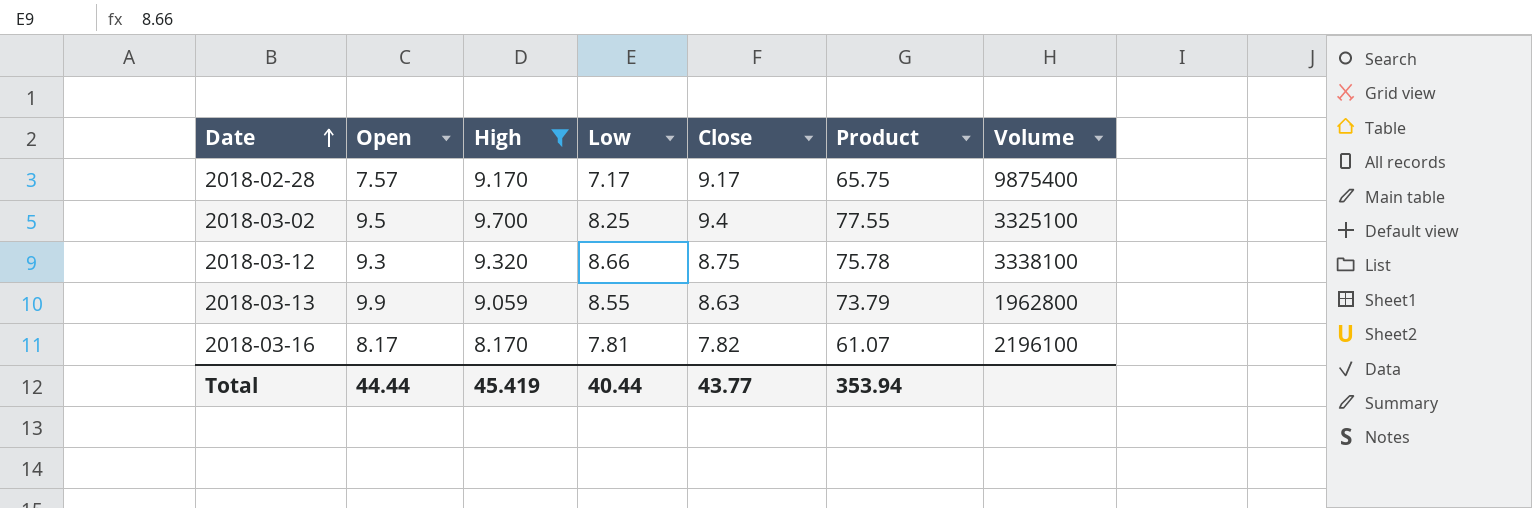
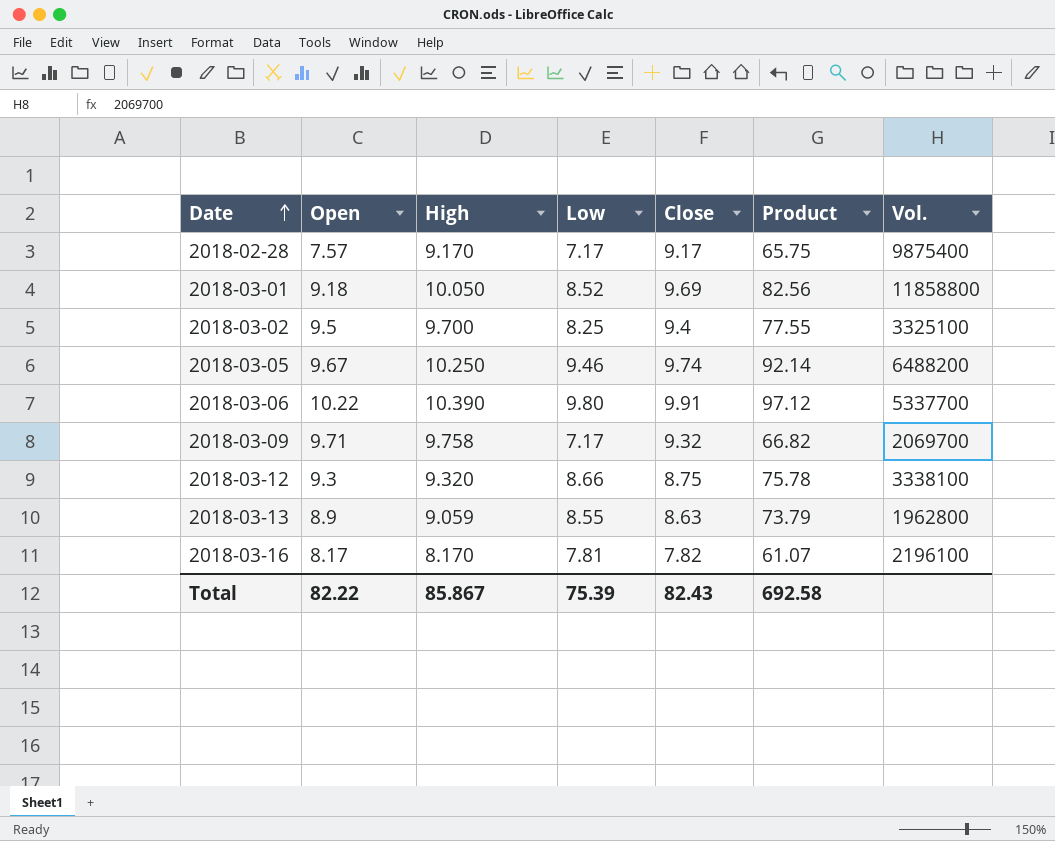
filter: High <= 9.700 -> none
column name: Volume -> Vol.
2018-03-13 | Open: 9.9 -> 8.9
Total | Open: 44.44 -> 82.22
Total | High: 45.419 -> 85.867
Total | Low: 40.44 -> 75.39
Total | Close: 43.77 -> 82.43
Total | Product: 353.94 -> 692.58

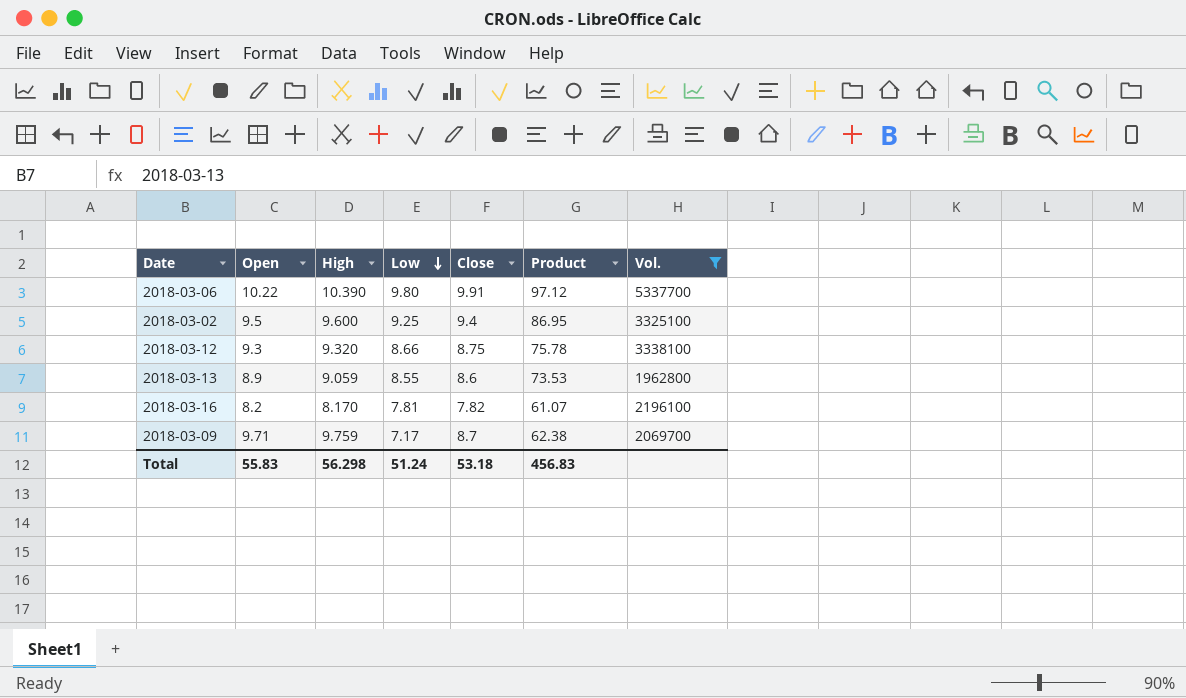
filter: none -> Vol. <= 5337700
row order: Date ascending -> Low descending
2018-03-02 | High: 9.700 -> 9.600
2018-03-02 | Low: 8.25 -> 9.25
2018-03-02 | Product: 77.55 -> 86.95
2018-03-13 | Close: 8.63 -> 8.6
2018-03-13 | Product: 73.79 -> 73.53
2018-03-16 | Open: 8.17 -> 8.2
2018-03-09 | High: 9.758 -> 9.759
2018-03-09 | Close: 9.32 -> 8.7
2018-03-09 | Product: 66.82 -> 62.38
Total | Open: 82.22 -> 55.83
Total | High: 85.867 -> 56.298
Total | Low: 75.39 -> 51.24
Total | Close: 82.43 -> 53.18
Total | Product: 692.58 -> 456.83

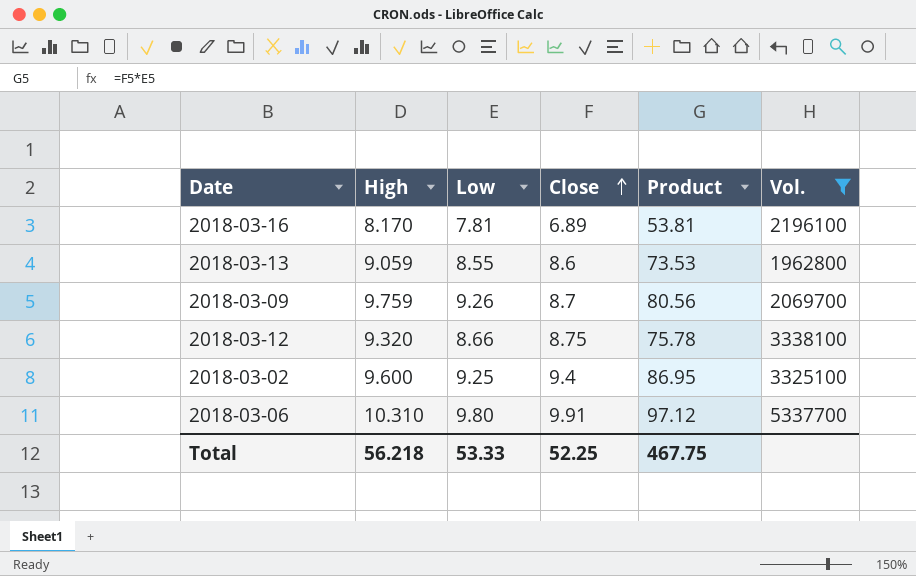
row order: Low descending -> Close ascending
column Open | position: 2 -> none
2018-03-16 | Close: 7.82 -> 6.89
2018-03-16 | Product: 61.07 -> 53.81
2018-03-09 | Low: 7.17 -> 9.26
2018-03-09 | Product: 62.38 -> 80.56
2018-03-06 | High: 10.390 -> 10.310
Total | High: 56.298 -> 56.218
Total | Low: 51.24 -> 53.33
Total | Close: 53.18 -> 52.25
Total | Product: 456.83 -> 467.75

